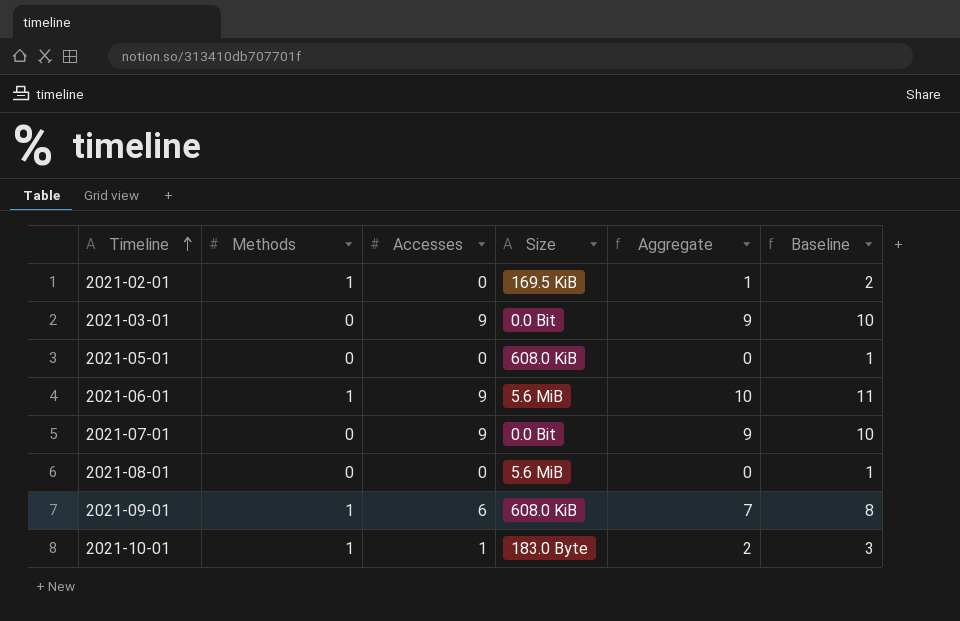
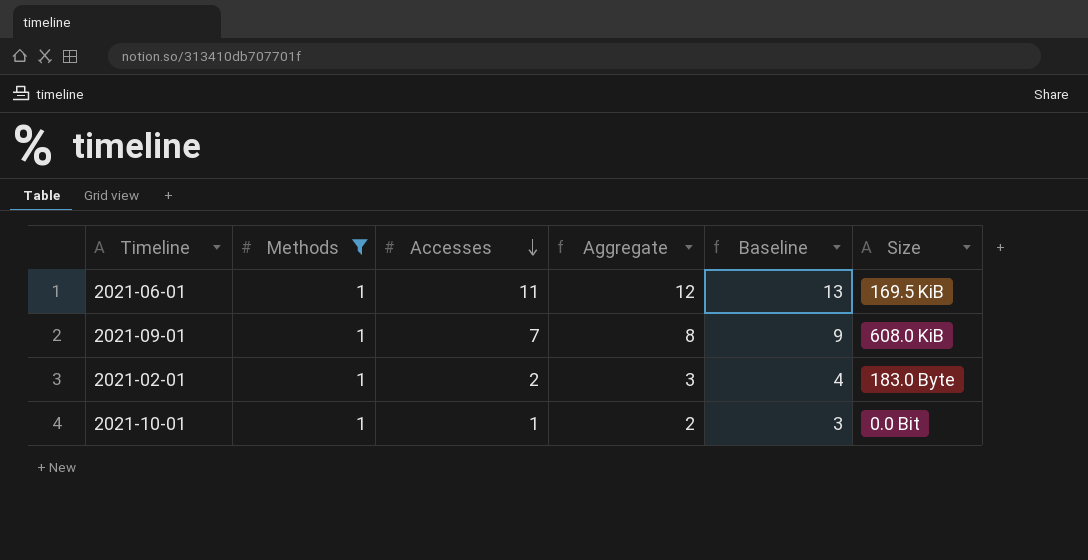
filter: none -> Methods = 1
row order: Timeline ascending -> Accesses descending
column Size | position: 4 -> 6
2021-06-01 | Accesses: 9 -> 11
2021-06-01 | Aggregate: 10 -> 12
2021-06-01 | Baseline: 11 -> 13
2021-06-01 | Size: 5.6 MiB -> 169.5 KiB
2021-09-01 | Accesses: 6 -> 7
2021-09-01 | Aggregate: 7 -> 8
2021-09-01 | Baseline: 8 -> 9
2021-02-01 | Accesses: 0 -> 2
2021-02-01 | Aggregate: 1 -> 3
2021-02-01 | Baseline: 2 -> 4
2021-02-01 | Size: 169.5 KiB -> 183.0 Byte
2021-10-01 | Size: 183.0 Byte -> 0.0 Bit

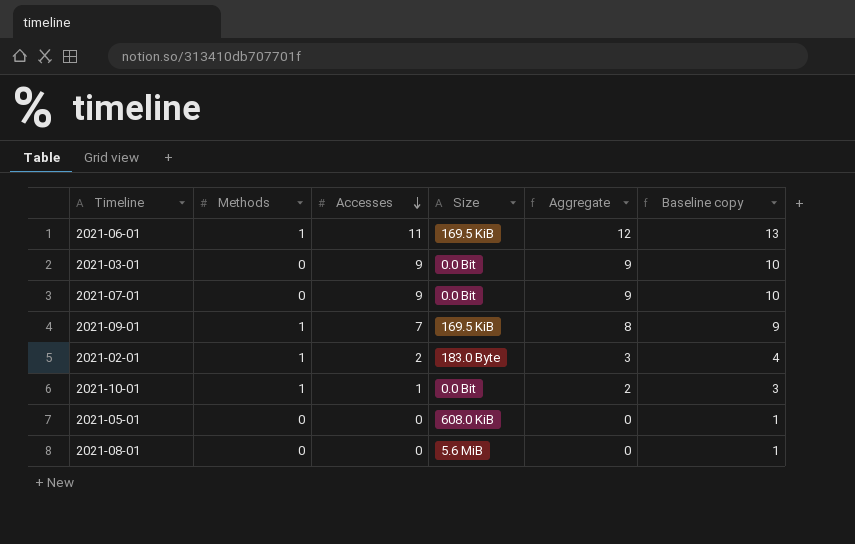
filter: Methods = 1 -> none
column Size | position: 6 -> 4
column name: Baseline -> Baseline copy
2021-09-01 | Size: 608.0 KiB -> 169.5 KiB

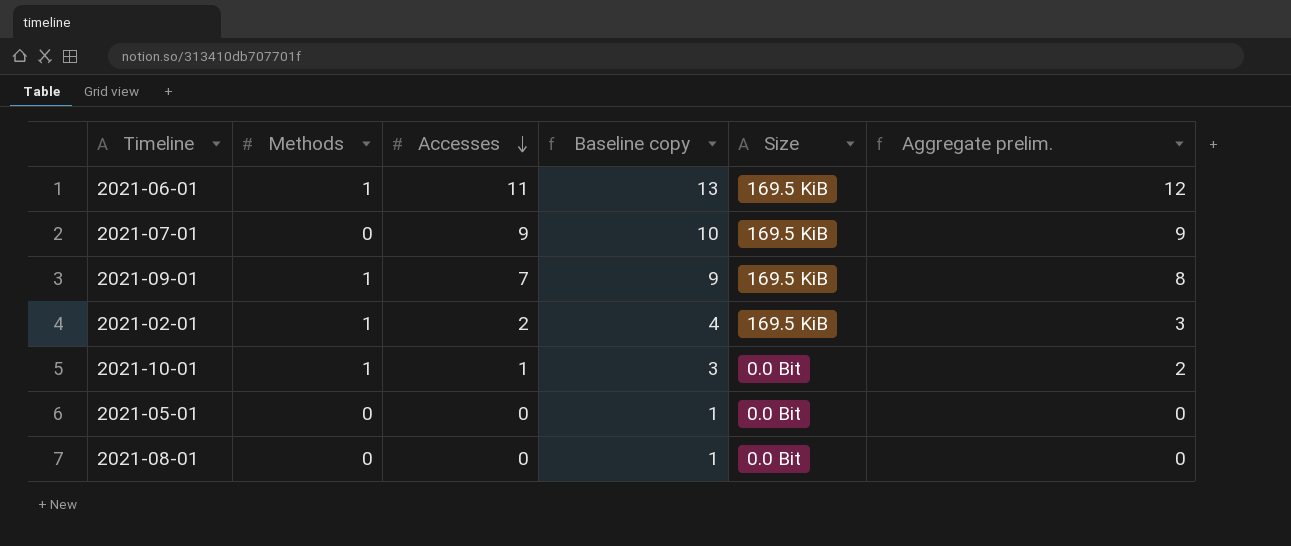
column Baseline copy | position: 6 -> 4
column name: Aggregate -> Aggregate prelim.
row 2021-03-01: 0 | 9 | 0.0 Bit | 9 | 10 -> none
2021-07-01 | Size: 0.0 Bit -> 169.5 KiB
2021-02-01 | Size: 183.0 Byte -> 169.5 KiB
2021-05-01 | Size: 608.0 KiB -> 0.0 Bit
2021-08-01 | Size: 5.6 MiB -> 0.0 Bit

